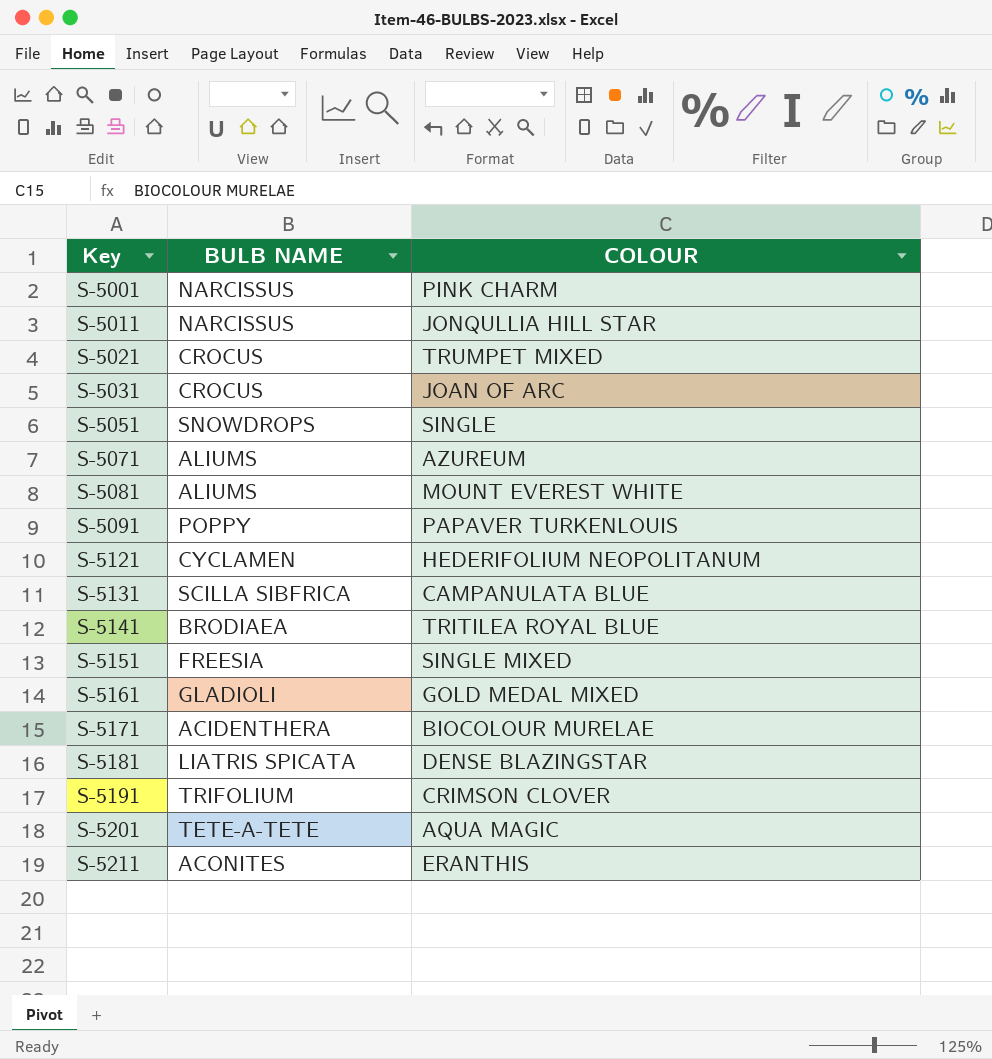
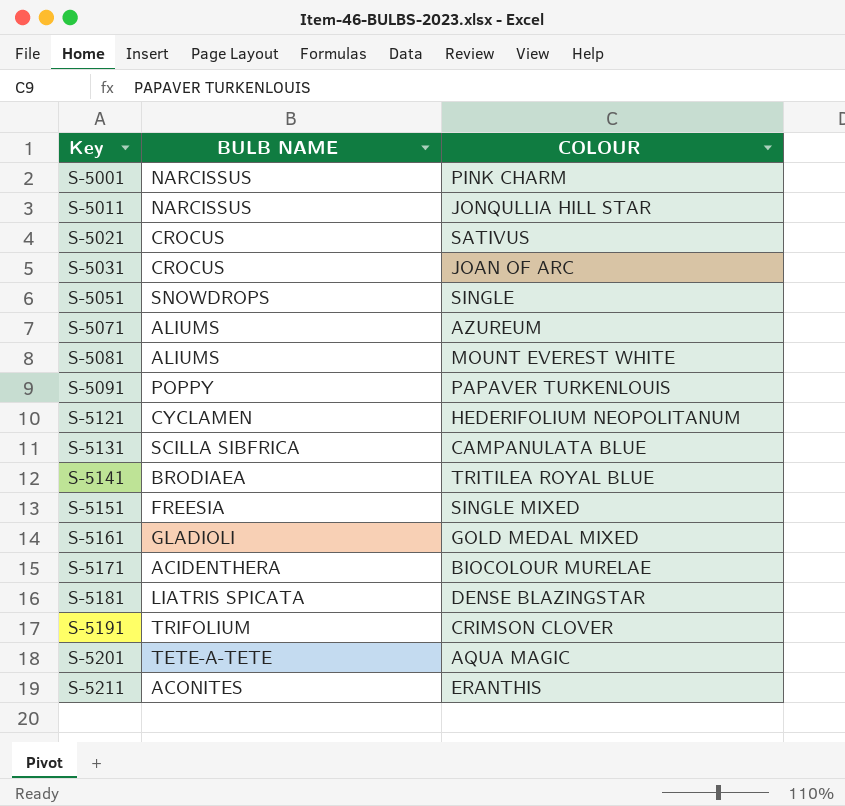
S-5021 | COLOUR: TRUMPET MIXED -> SATIVUS

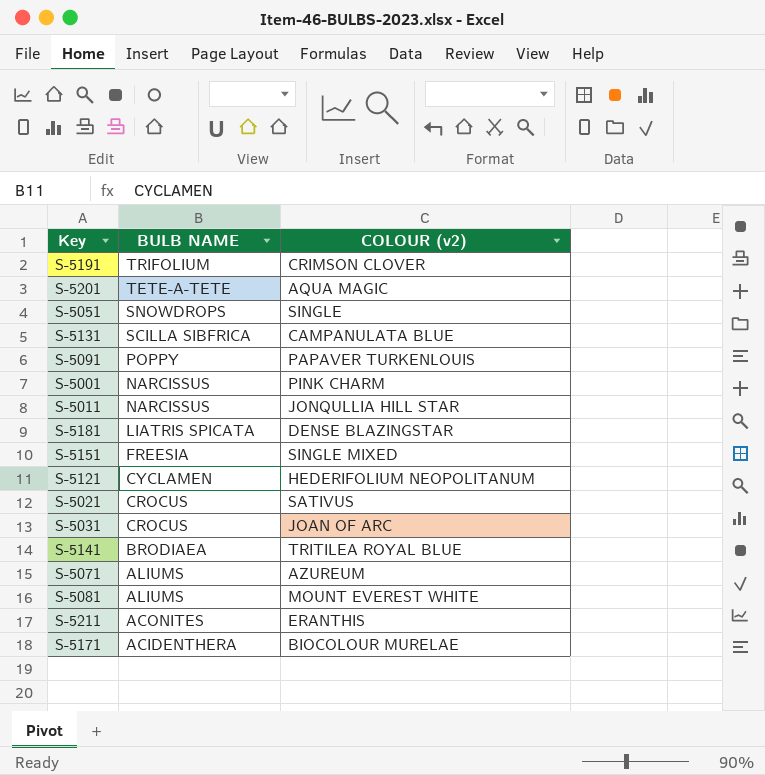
row order: Key ascending -> BULB NAME descending
column name: COLOUR -> COLOUR (v2)
row S-5161: GLADIOLI | GOLD MEDAL MIXED -> none

